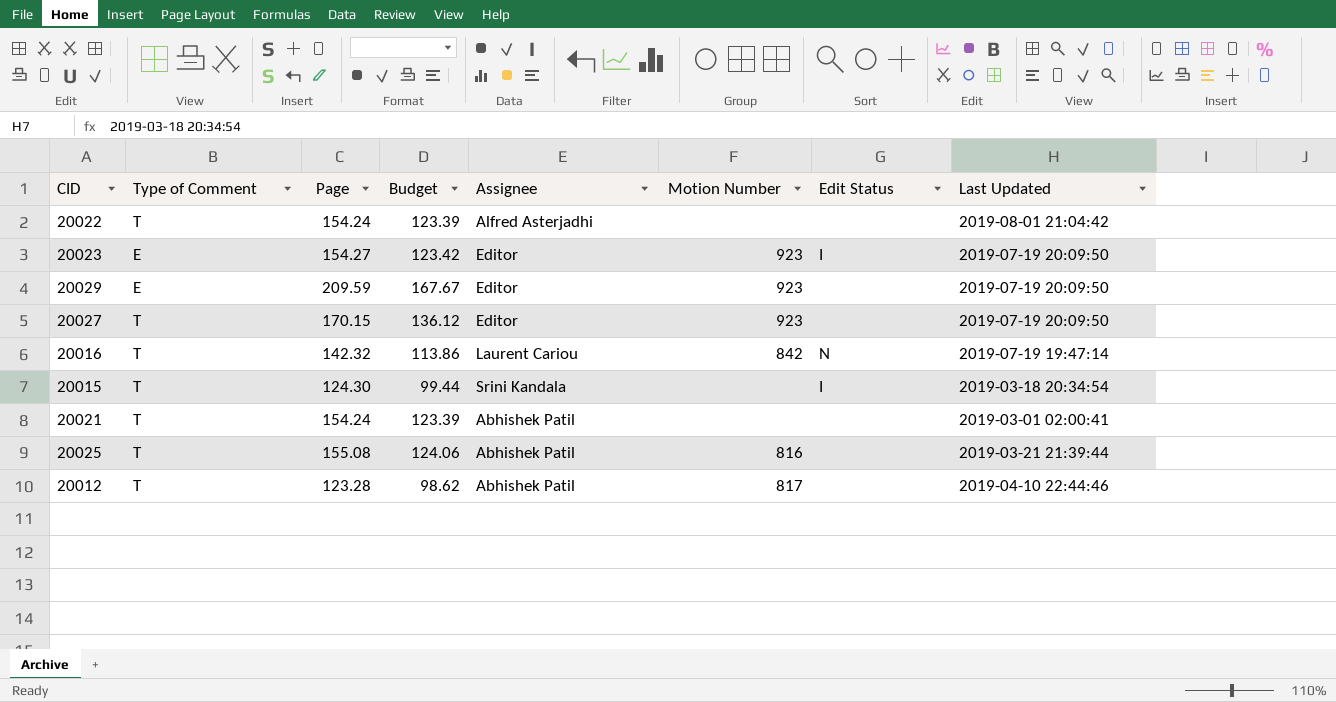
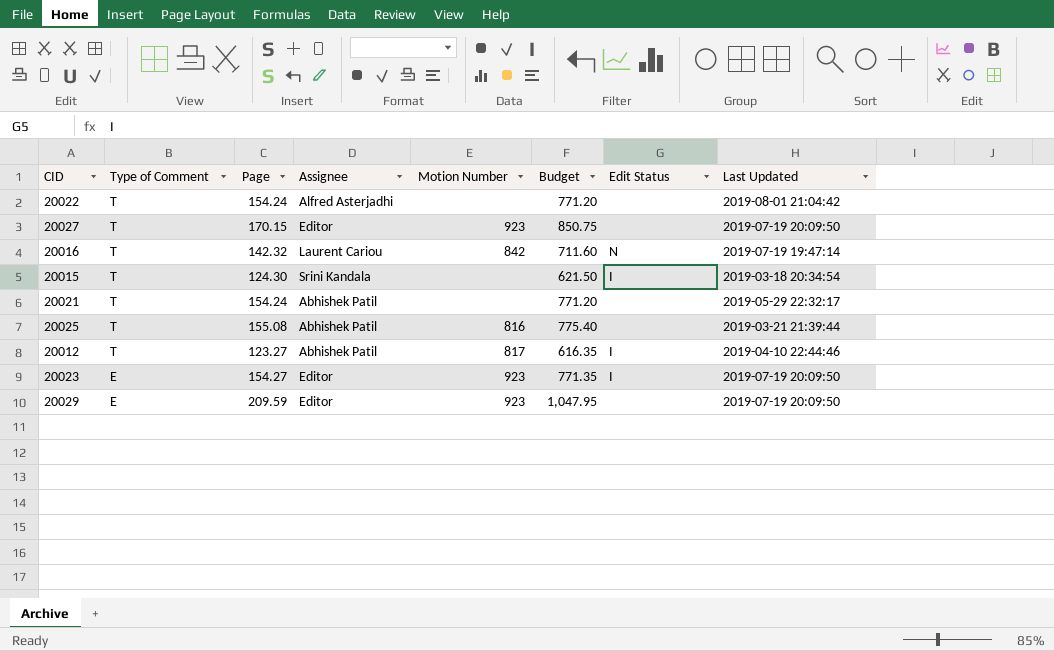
row order: none -> Type of Comment descending
column Budget | formula: [Page] * 0.8 -> [Page] * 5
column Budget | position: 4 -> 6
20021 | Last Updated: 2019-03-01 02:00:41 -> 2019-05-29 22:32:17
20012 | Page: 123.28 -> 123.27
20012 | Edit Status: none -> I

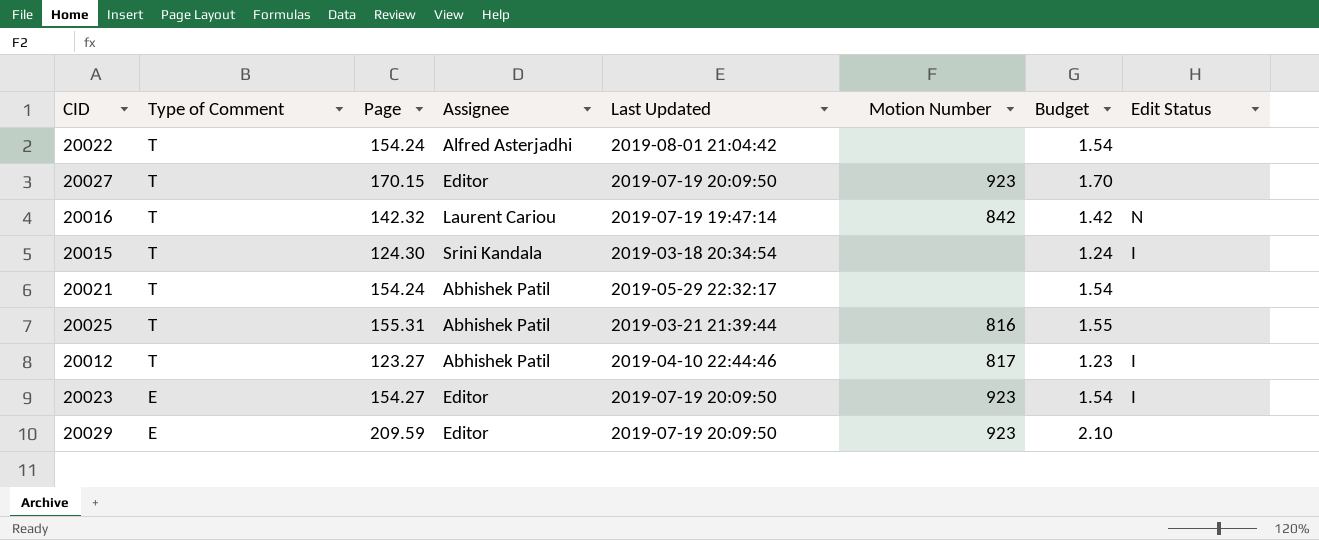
column Last Updated | position: 8 -> 5
column Budget | formula: [Page] * 5 -> [Page] * 0.01
20025 | Page: 155.08 -> 155.31

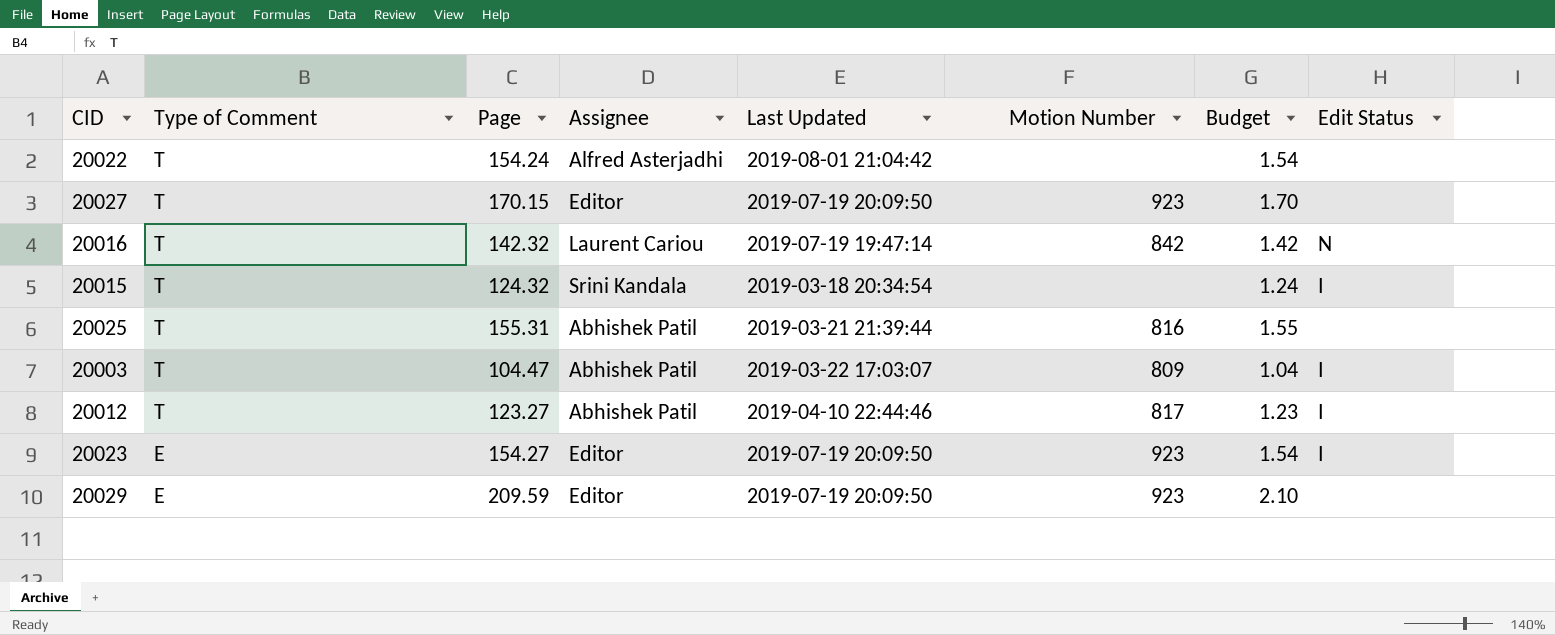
row 20021: T | 154.24 | Abhishek Patil | 2019-05-29 22:32:17 | none | 1.54 | none -> none
20015 | Page: 124.30 -> 124.32
row 20003: none -> T | 104.47 | Abhishek Patil | 2019-03-22 17:03:07 | 809 | 1.04 | I

